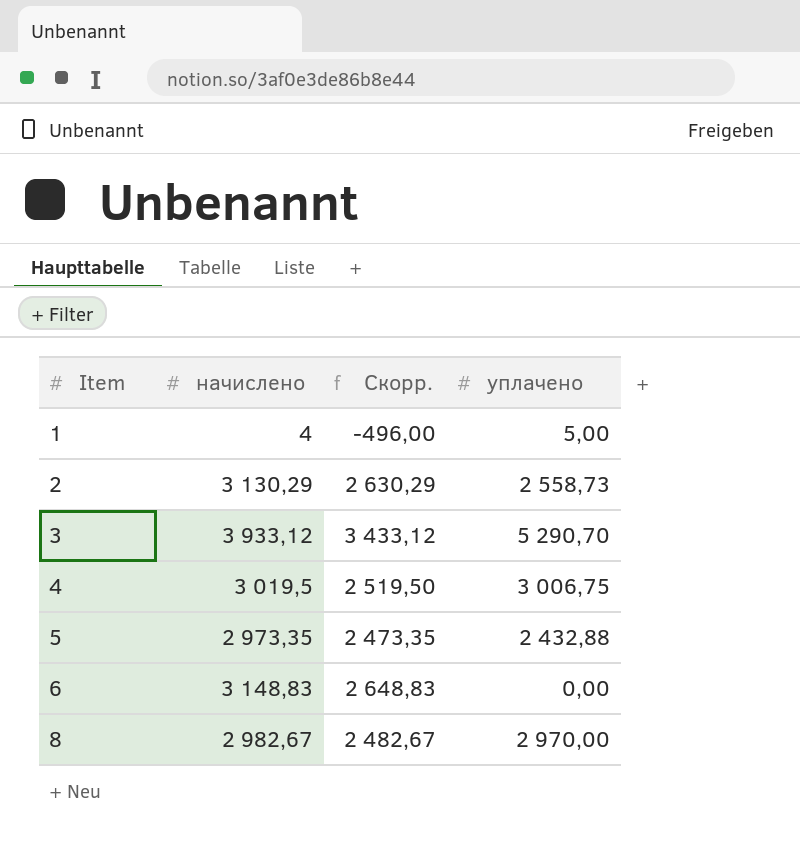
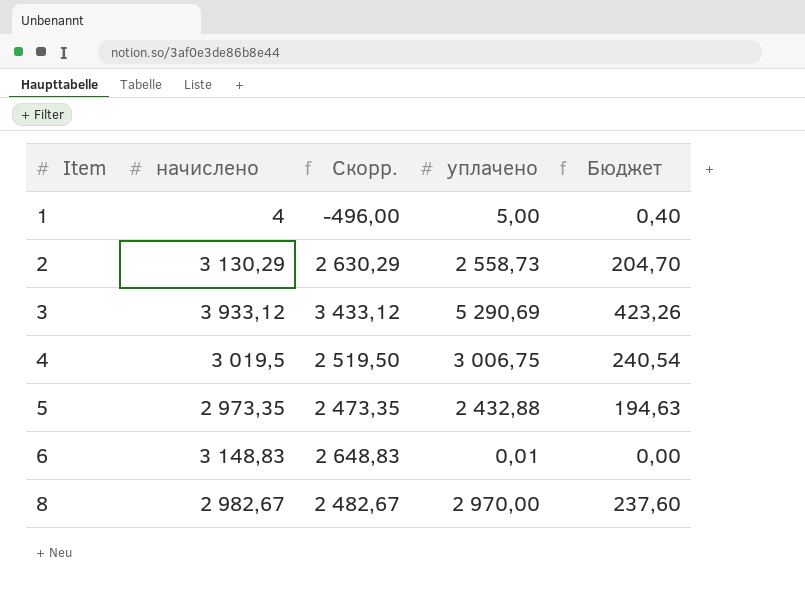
column Бюджет | formula: none -> [уплачено] * 0,08
3 | уплачено: 5 290,70 -> 5 290,69
6 | уплачено: 0,00 -> 0,01

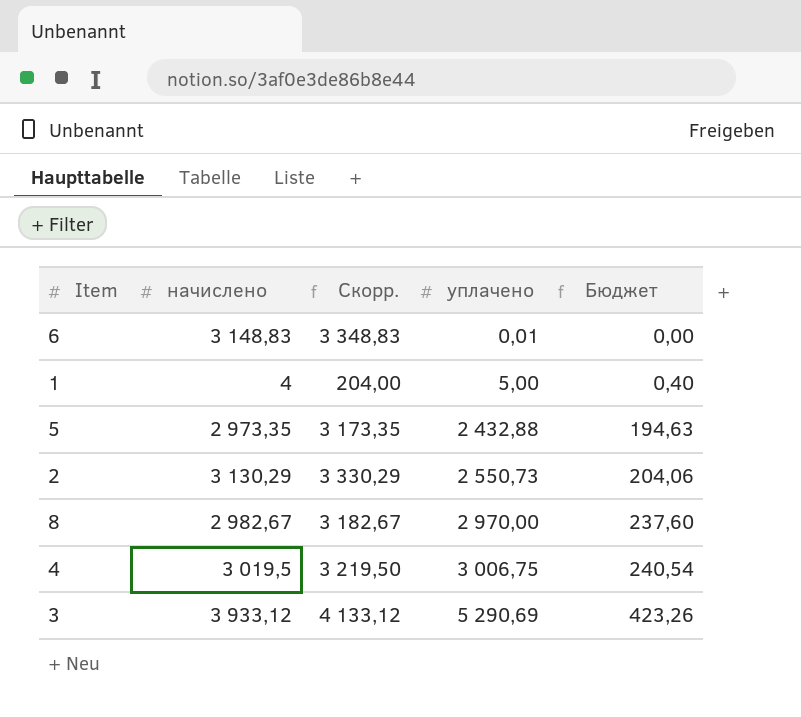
row order: Item ascending -> уплачено ascending
column Скорр. | formula: [начислено] - 500 -> [начислено] + 200
2 | уплачено: 2 558,73 -> 2 550,73
2 | Бюджет: 204,70 -> 204,06

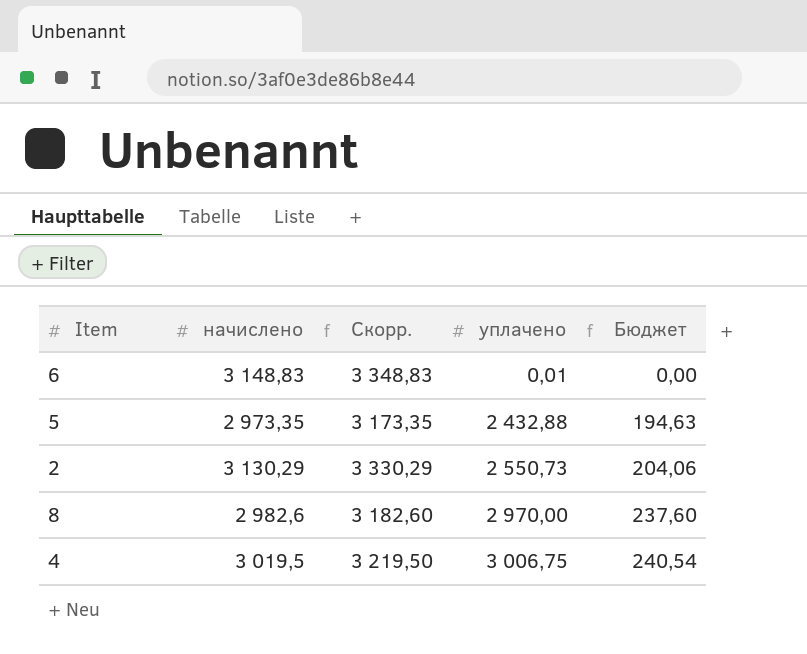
row 1: 4 | 204,00 | 5,00 | 0,40 -> none
row 3: 3 933,12 | 4 133,12 | 5 290,69 | 423,26 -> none
8 | начислено: 2 982,67 -> 2 982,6
8 | Скорр.: 3 182,67 -> 3 182,60

